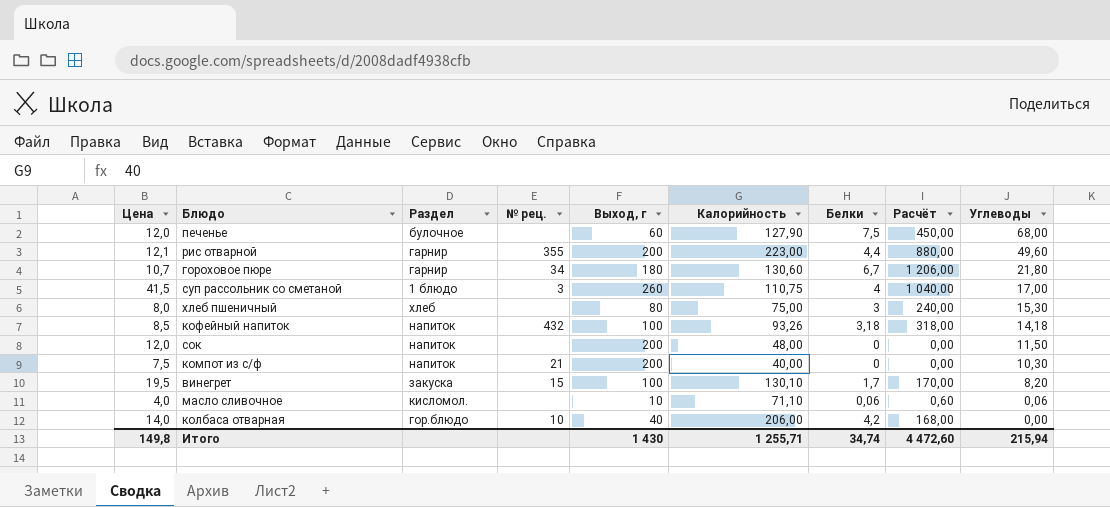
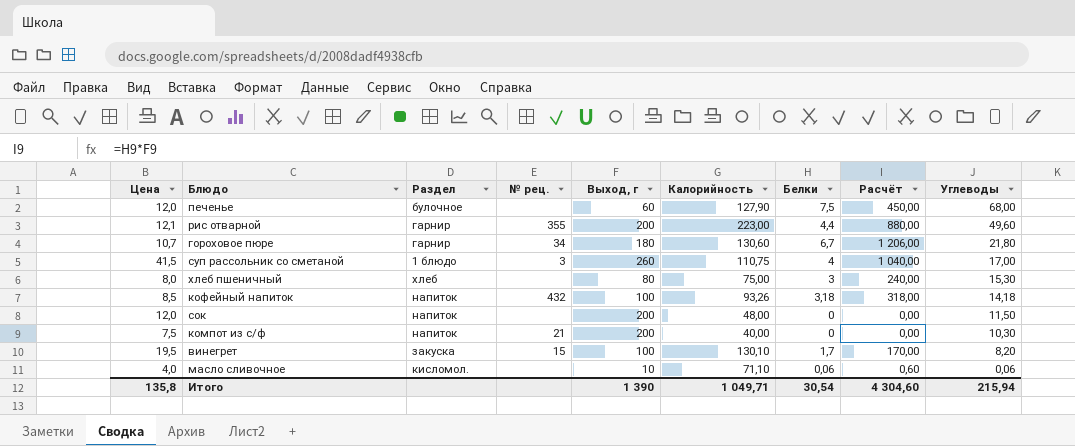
row колбаса отварная: 14,0 | гор.блюдо | 10 | 40 | 206,00 | 4,2 | 168,00 | 0,00 -> none
Итого | Цена: 149,8 -> 135,8
Итого | Выход, г: 1 430 -> 1 390
Итого | Калорийность: 1 255,71 -> 1 049,71
Итого | Белки: 34,74 -> 30,54
Итого | Расчёт: 4 472,60 -> 4 304,60

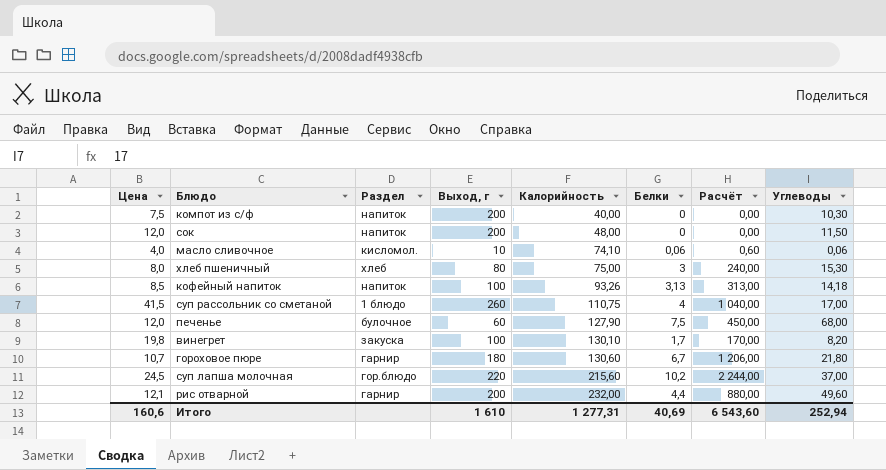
row order: Углеводы descending -> Калорийность ascending
column № рец. | position: 4 -> none
масло сливочное | Калорийность: 71,10 -> 74,10
кофейный напиток | Белки: 3,18 -> 3,13
кофейный напиток | Расчёт: 318,00 -> 313,00
винегрет | Цена: 19,5 -> 19,8
row суп лапша молочная: none -> 24,5 | гор.блюдо | 220 | 215,60 | 10,2 | 2 244,00 | 37,00
рис отварной | Калорийность: 223,00 -> 232,00
Итого | Цена: 135,8 -> 160,6
Итого | Выход, г: 1 390 -> 1 610
Итого | Калорийность: 1 049,71 -> 1 277,31
Итого | Белки: 30,54 -> 40,69
Итого | Расчёт: 4 304,60 -> 6 543,60
Итого | Углеводы: 215,94 -> 252,94

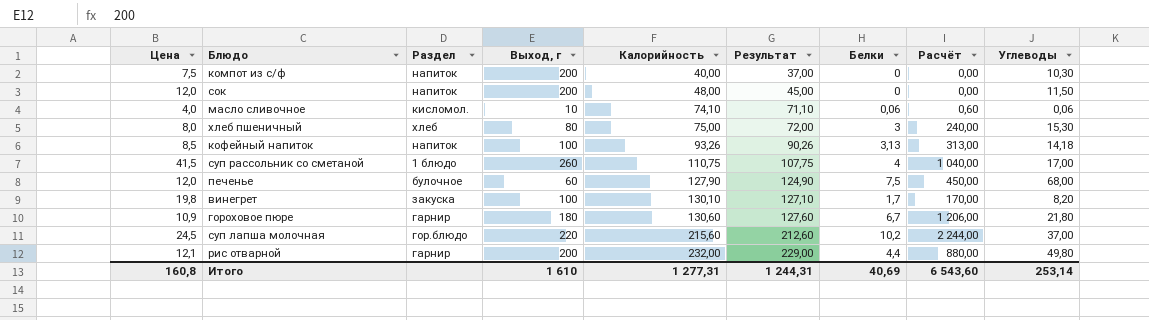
column Результат | formula: none -> [Калорийность] - 3
гороховое пюре | Цена: 10,7 -> 10,9
рис отварной | Углеводы: 49,60 -> 49,80
Итого | Цена: 160,6 -> 160,8
Итого | Углеводы: 252,94 -> 253,14

